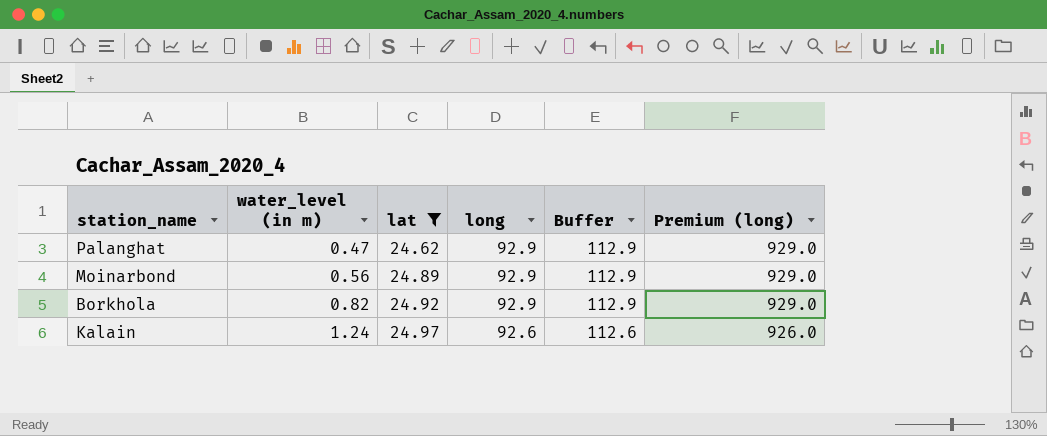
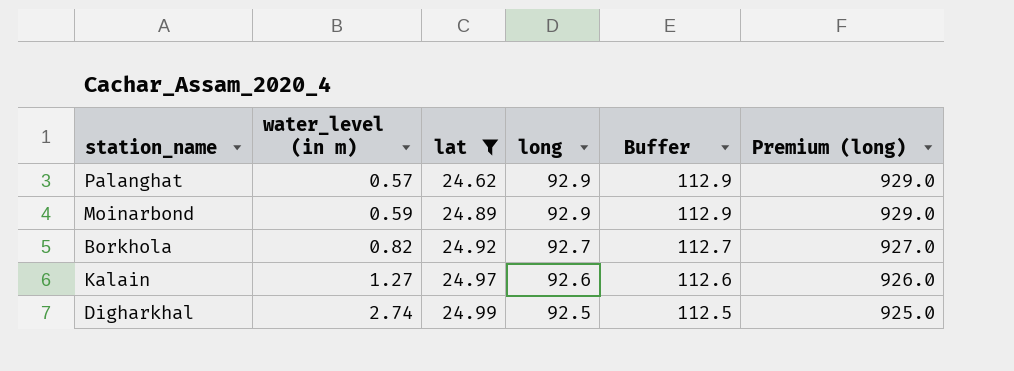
Palanghat | water_level (in m): 0.47 -> 0.57
Moinarbond | water_level (in m): 0.56 -> 0.59
Borkhola | long: 92.9 -> 92.7
Borkhola | Buffer: 112.9 -> 112.7
Borkhola | Premium (long): 929.0 -> 927.0
Kalain | water_level (in m): 1.24 -> 1.27
row Digharkhal: none -> 2.74 | 24.99 | 92.5 | 112.5 | 925.0

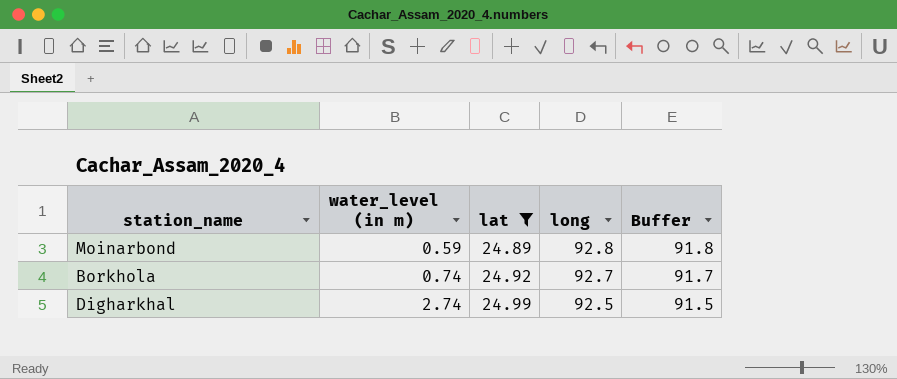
column Premium (long) | formula: [long] * 10 -> none
column Buffer | formula: [long] + 20 -> [long] - 1
row Palanghat: 0.57 | 24.62 | 92.9 | 112.9 | 929.0 -> none
row Kalain: 1.27 | 24.97 | 92.6 | 112.6 | 926.0 -> none
Moinarbond | long: 92.9 -> 92.8
Borkhola | water_level (in m): 0.82 -> 0.74

